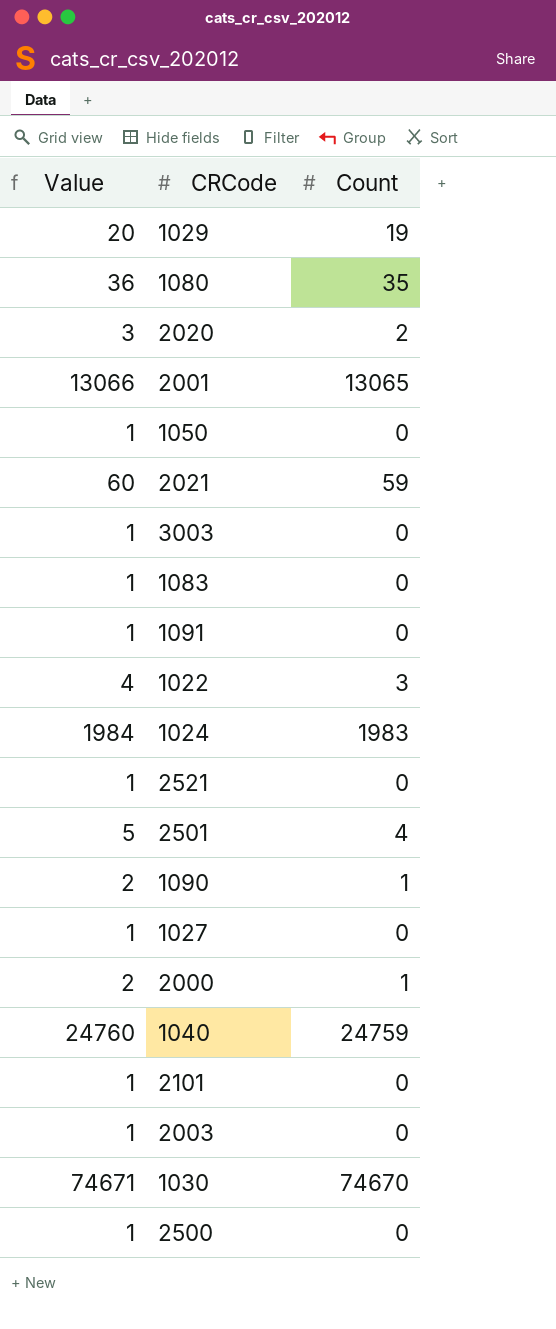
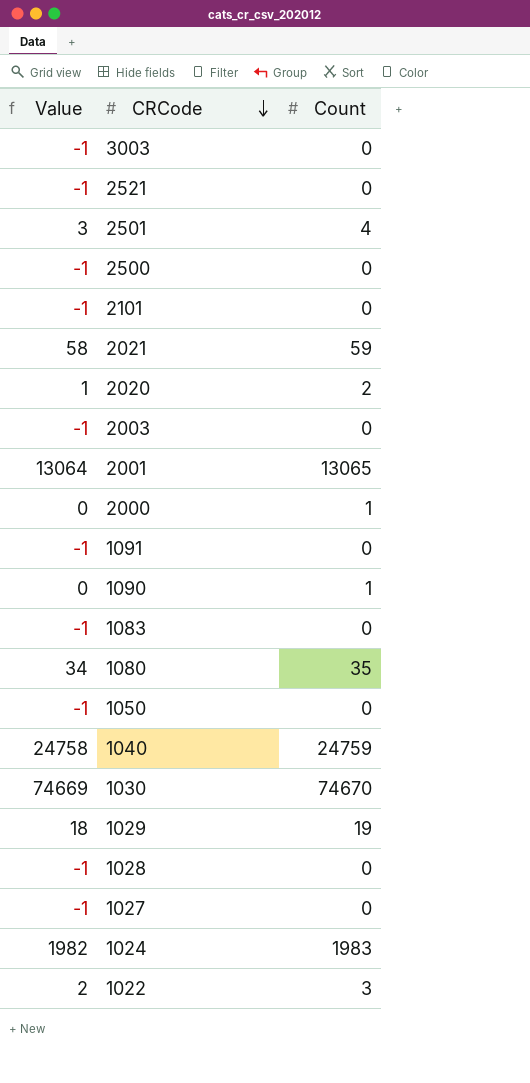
row order: none -> CRCode descending
column Value | formula: [Count] + 1 -> [Count] - 1
row 1028: none -> -1 | 0

